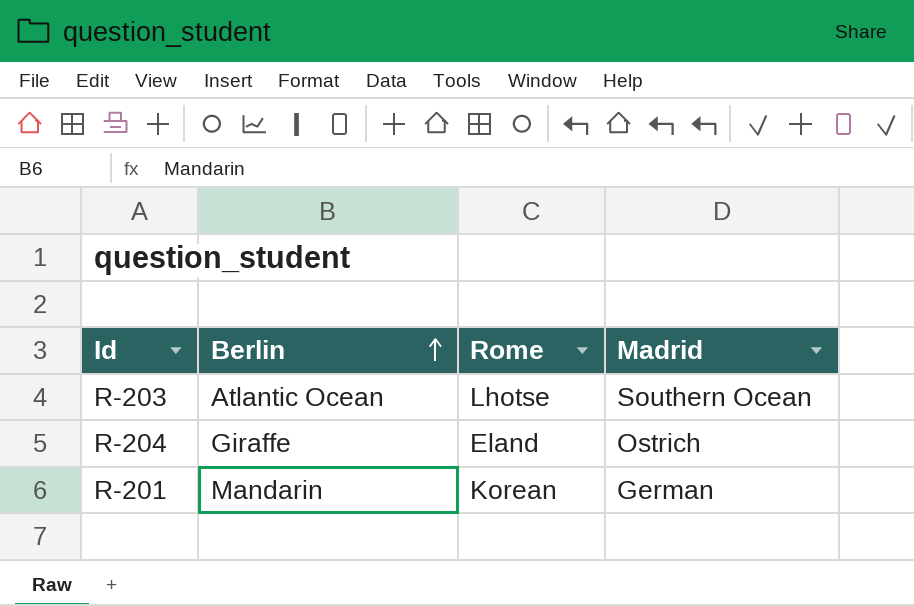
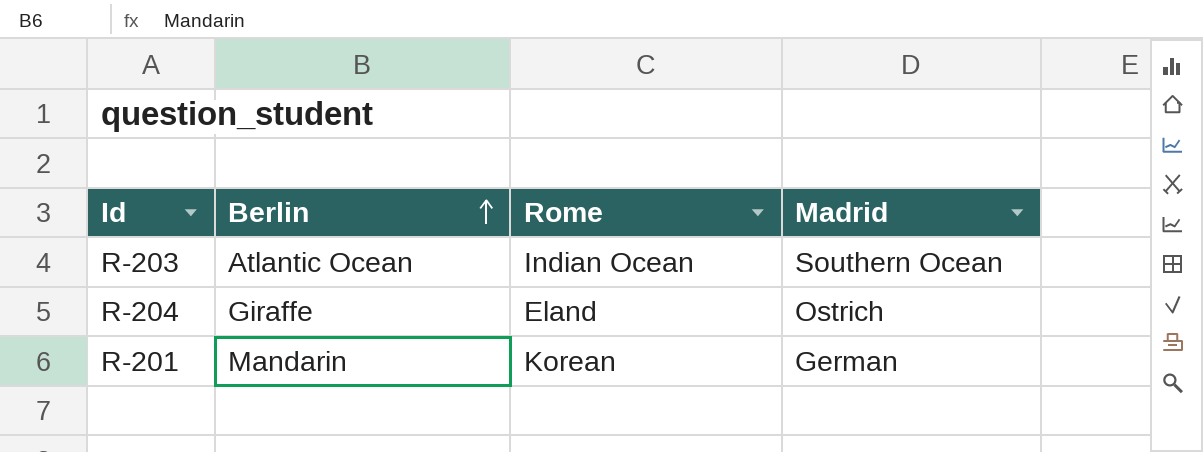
R-203 | Rome: Lhotse -> Indian Ocean

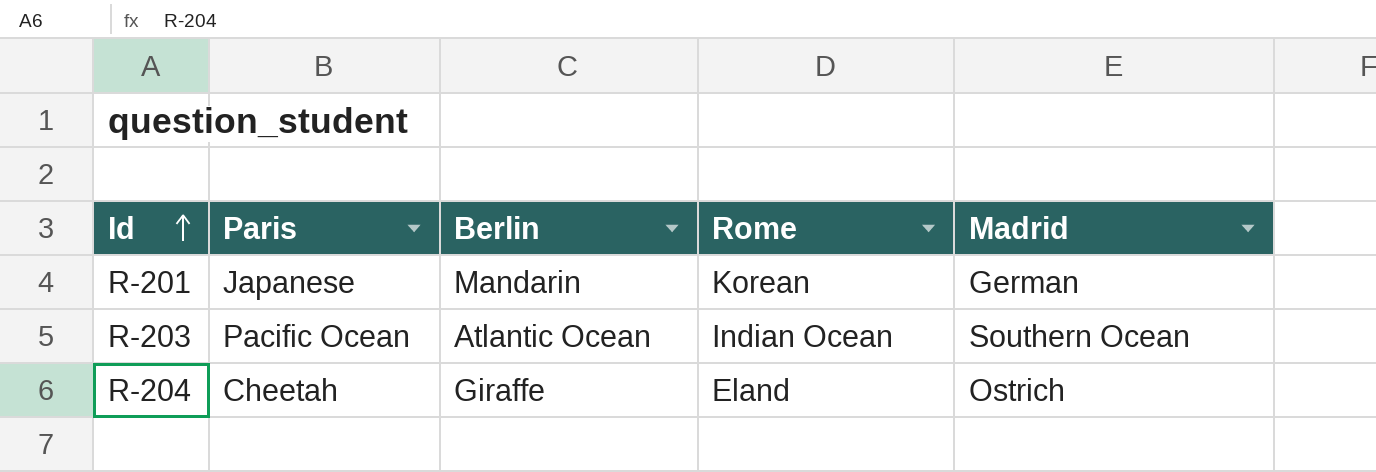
row order: Berlin ascending -> Id ascending
column Paris | position: none -> 2

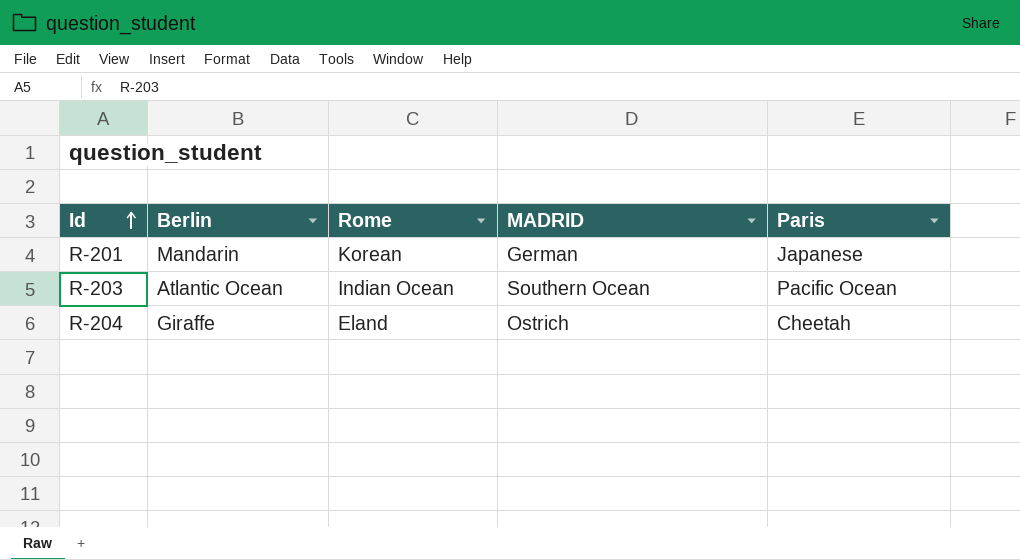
column name: Madrid -> MADRID
column Paris | position: 2 -> 5

